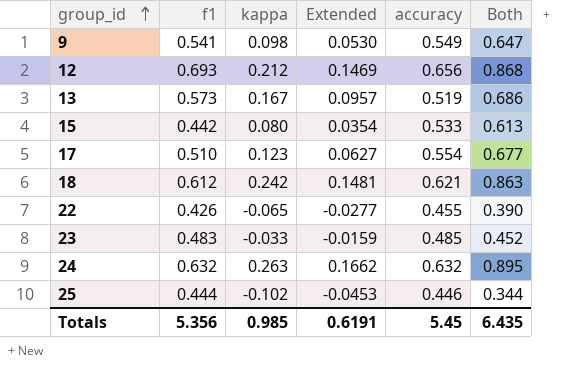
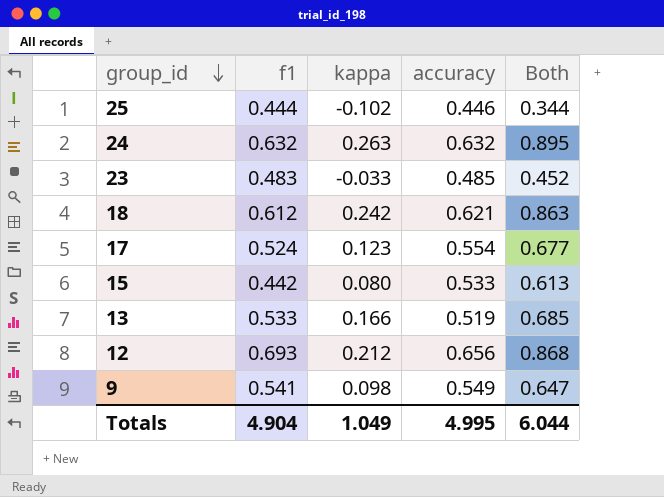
row order: group_id ascending -> group_id descending
column Extended | formula: [f1] * [kappa] -> none
row 22: 0.426 | -0.065 | -0.0277 | 0.455 | 0.390 -> none
17 | f1: 0.510 -> 0.524
13 | f1: 0.573 -> 0.533
13 | kappa: 0.167 -> 0.166
13 | Both: 0.686 -> 0.685
Totals | f1: 5.356 -> 4.904
Totals | kappa: 0.985 -> 1.049
Totals | accuracy: 5.45 -> 4.995
Totals | Both: 6.435 -> 6.044

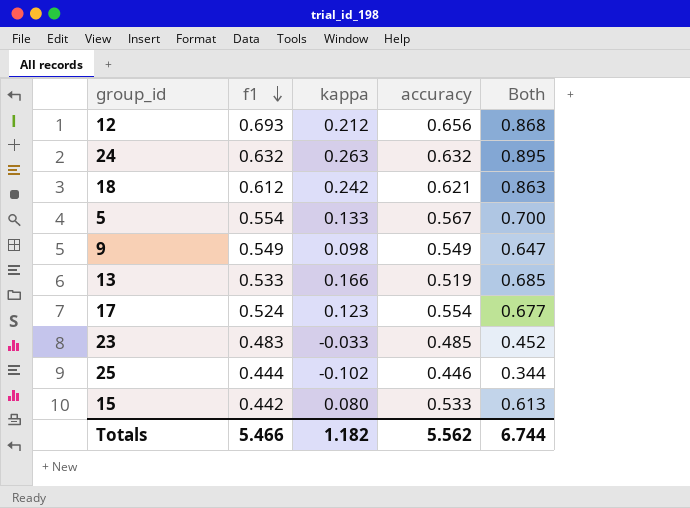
row order: group_id descending -> f1 descending
row 5: none -> 0.554 | 0.133 | 0.567 | 0.700
9 | f1: 0.541 -> 0.549
Totals | f1: 4.904 -> 5.466
Totals | kappa: 1.049 -> 1.182
Totals | accuracy: 4.995 -> 5.562
Totals | Both: 6.044 -> 6.744

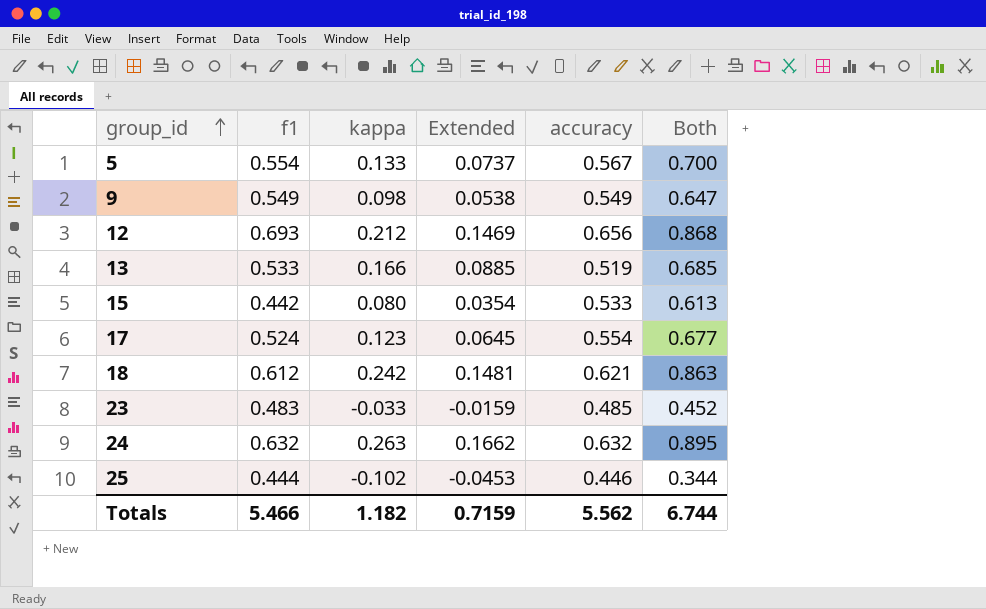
row order: f1 descending -> group_id ascending
column Extended | formula: none -> [f1] * [kappa]

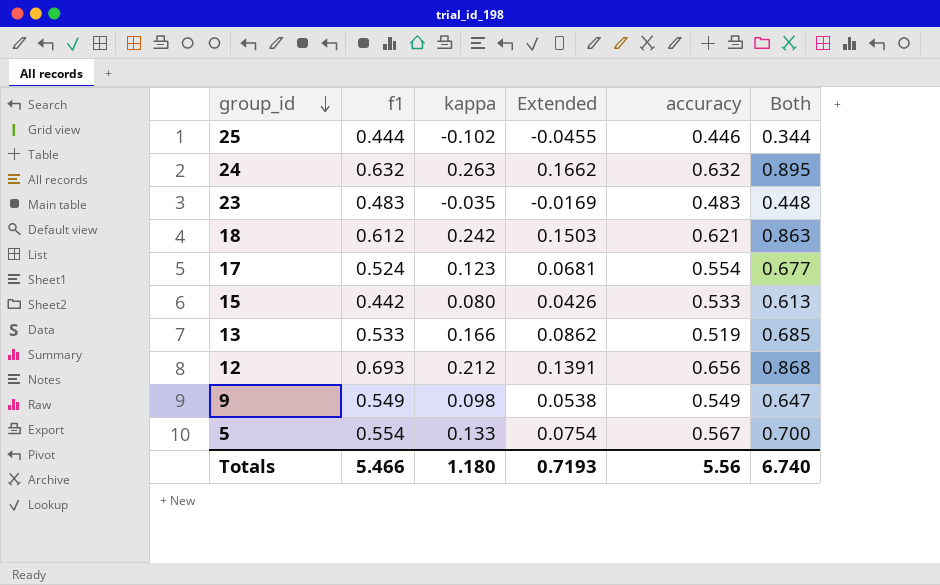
row order: group_id ascending -> group_id descending
column Extended | formula: [f1] * [kappa] -> [kappa] * [accuracy]
23 | kappa: -0.033 -> -0.035
23 | accuracy: 0.485 -> 0.483
23 | Both: 0.452 -> 0.448
Totals | kappa: 1.182 -> 1.180
Totals | Extended: 0.7159 -> 0.7193
Totals | accuracy: 5.562 -> 5.56
Totals | Both: 6.744 -> 6.740

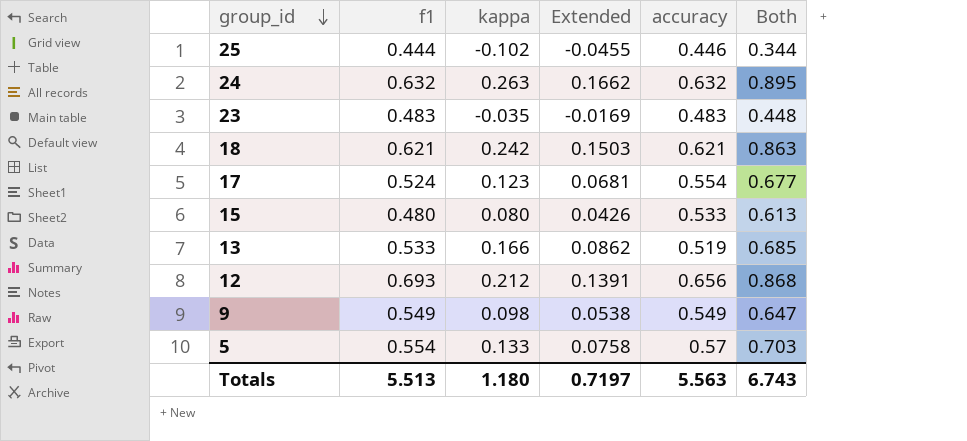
18 | f1: 0.612 -> 0.621
15 | f1: 0.442 -> 0.480
5 | Extended: 0.0754 -> 0.0758
5 | accuracy: 0.567 -> 0.57
5 | Both: 0.700 -> 0.703
Totals | f1: 5.466 -> 5.513
Totals | Extended: 0.7193 -> 0.7197
Totals | accuracy: 5.56 -> 5.563
Totals | Both: 6.740 -> 6.743

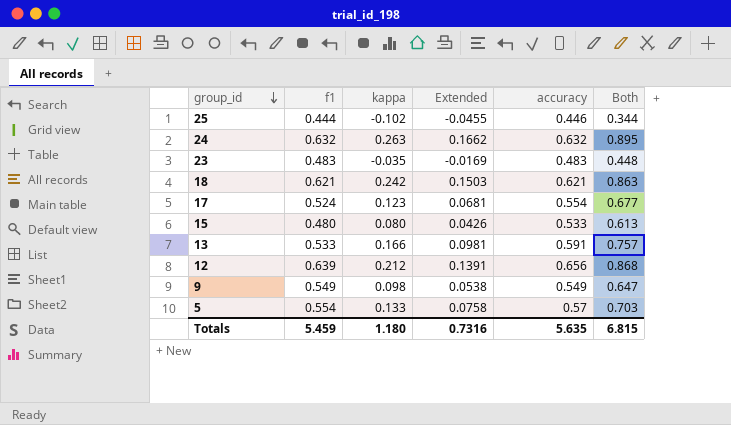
13 | Extended: 0.0862 -> 0.0981
13 | accuracy: 0.519 -> 0.591
13 | Both: 0.685 -> 0.757
12 | f1: 0.693 -> 0.639
Totals | f1: 5.513 -> 5.459
Totals | Extended: 0.7197 -> 0.7316
Totals | accuracy: 5.563 -> 5.635
Totals | Both: 6.743 -> 6.815

